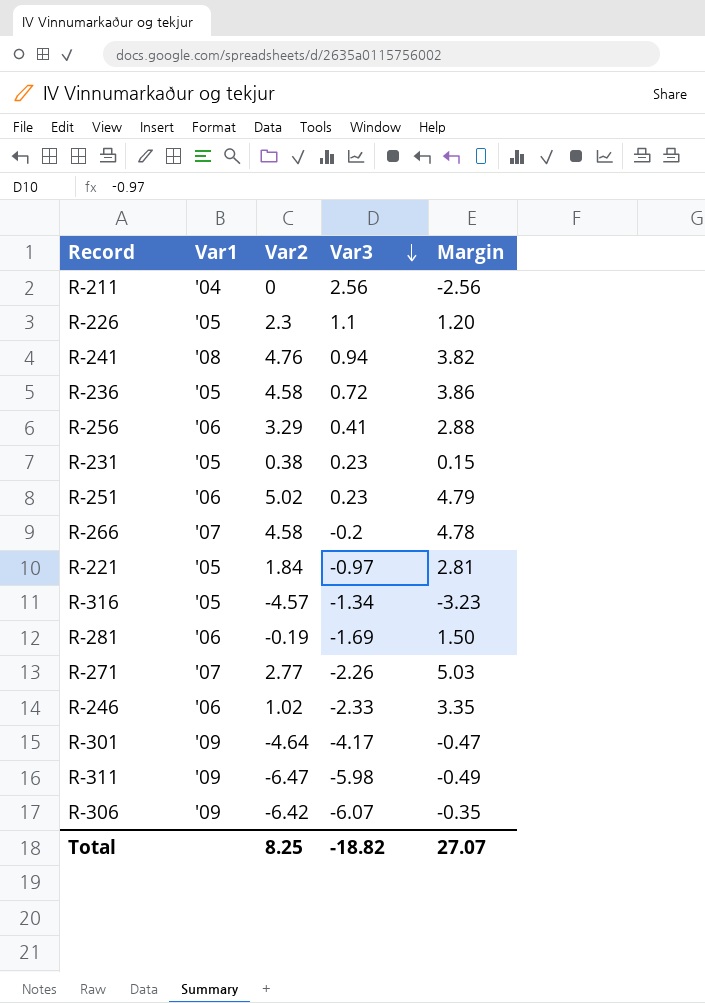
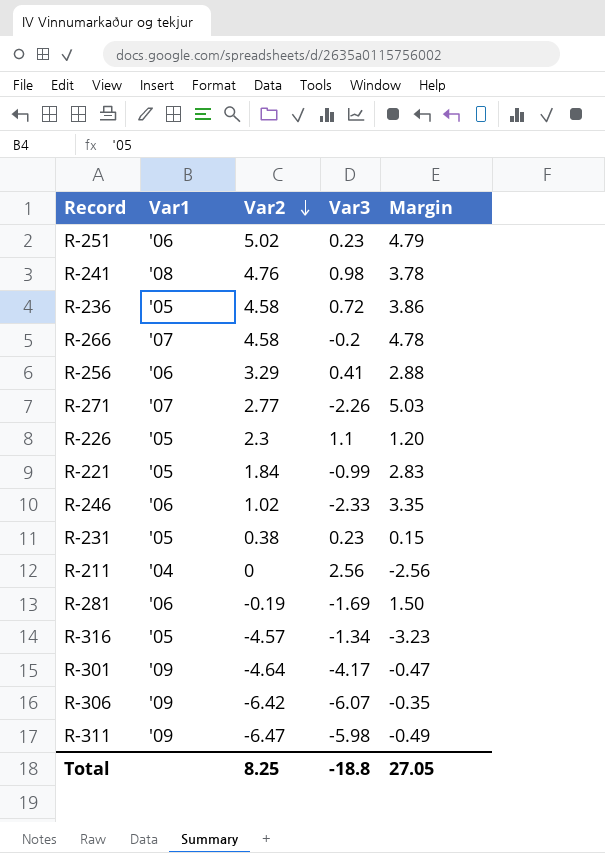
row order: Var3 descending -> Var2 descending
R-241 | Var3: 0.94 -> 0.98
R-241 | Margin: 3.82 -> 3.78
R-221 | Var3: -0.97 -> -0.99
R-221 | Margin: 2.81 -> 2.83
Total | Var3: -18.82 -> -18.8
Total | Margin: 27.07 -> 27.05

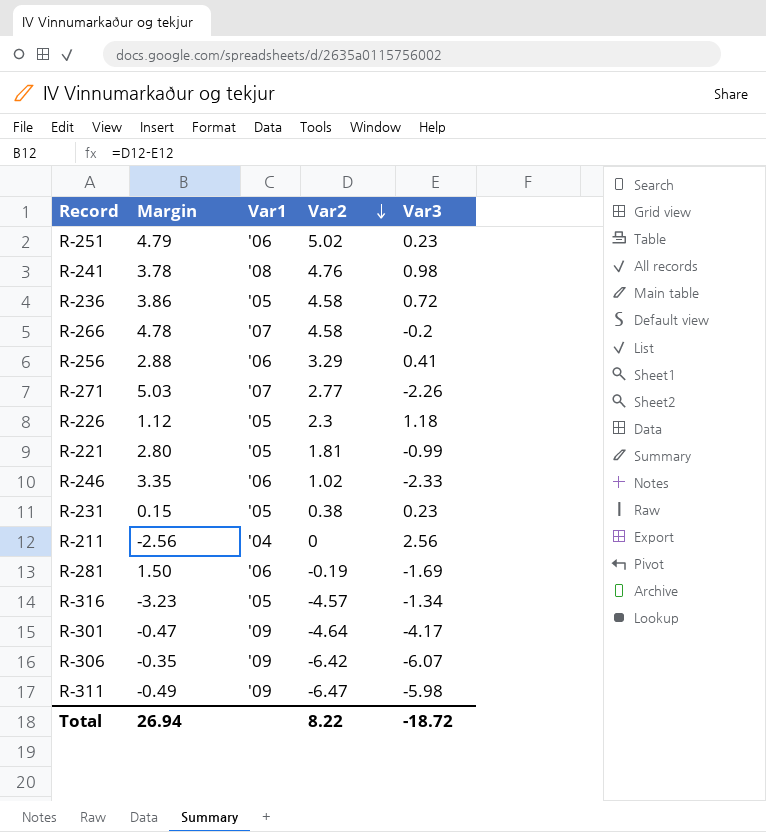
column Margin | position: 5 -> 2
R-226 | Margin: 1.20 -> 1.12
R-226 | Var3: 1.1 -> 1.18
R-221 | Margin: 2.83 -> 2.80
R-221 | Var2: 1.84 -> 1.81
Total | Margin: 27.05 -> 26.94
Total | Var2: 8.25 -> 8.22
Total | Var3: -18.8 -> -18.72

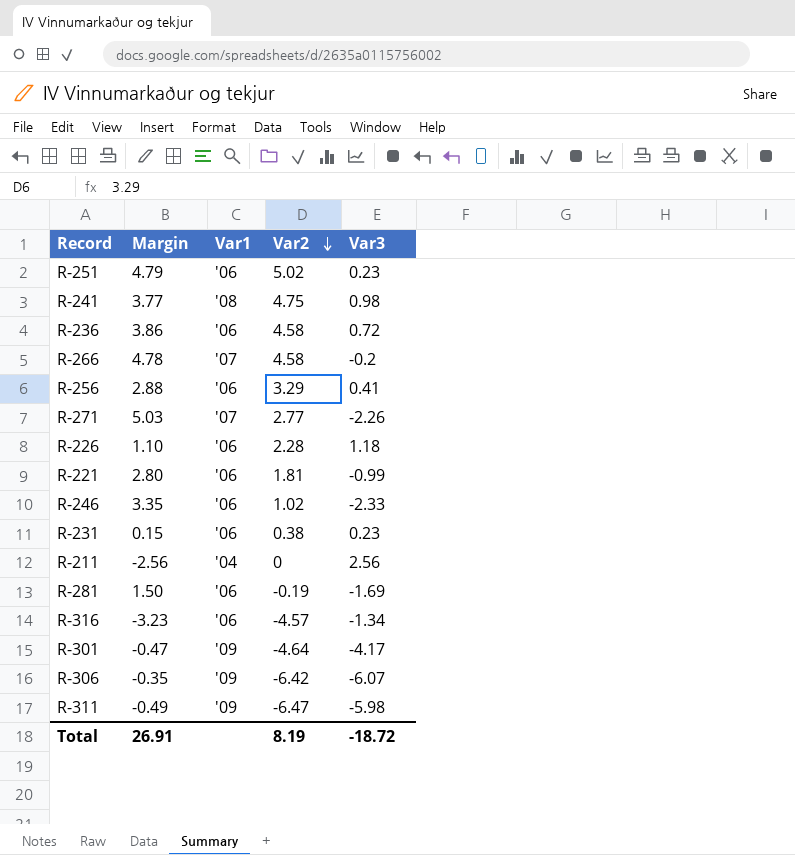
R-241 | Margin: 3.78 -> 3.77
R-241 | Var2: 4.76 -> 4.75
R-236 | Var1: '05 -> '06
R-226 | Margin: 1.12 -> 1.10
R-226 | Var1: '05 -> '06
R-226 | Var2: 2.3 -> 2.28
R-221 | Var1: '05 -> '06
R-231 | Var1: '05 -> '06
R-316 | Var1: '05 -> '06
Total | Margin: 26.94 -> 26.91
Total | Var2: 8.22 -> 8.19

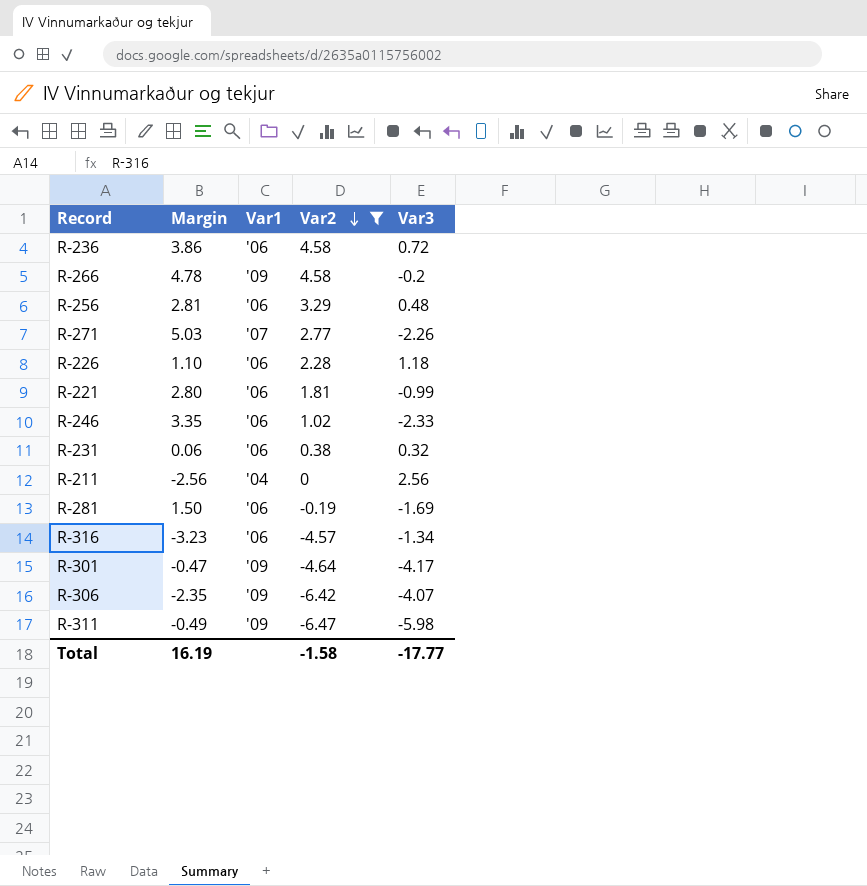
filter: none -> Var2 <= 4.58
R-266 | Var1: '07 -> '09
R-256 | Margin: 2.88 -> 2.81
R-256 | Var3: 0.41 -> 0.48
R-231 | Margin: 0.15 -> 0.06
R-231 | Var3: 0.23 -> 0.32
R-306 | Margin: -0.35 -> -2.35
R-306 | Var3: -6.07 -> -4.07
Total | Margin: 26.91 -> 16.19
Total | Var2: 8.19 -> -1.58
Total | Var3: -18.72 -> -17.77

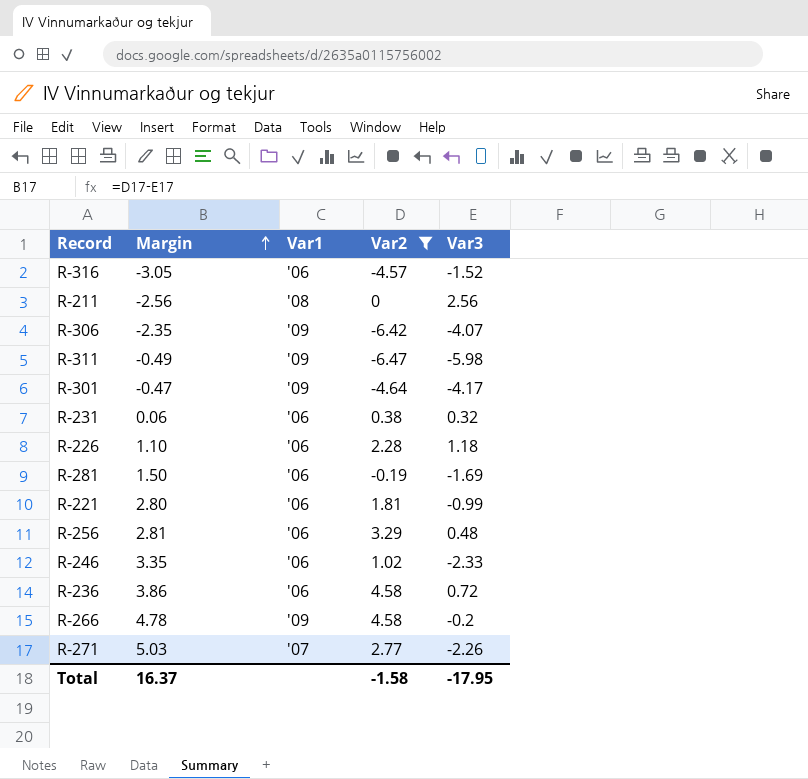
row order: Var2 descending -> Margin ascending
R-316 | Margin: -3.23 -> -3.05
R-316 | Var3: -1.34 -> -1.52
R-211 | Var1: '04 -> '08
Total | Margin: 16.19 -> 16.37
Total | Var3: -17.77 -> -17.95

